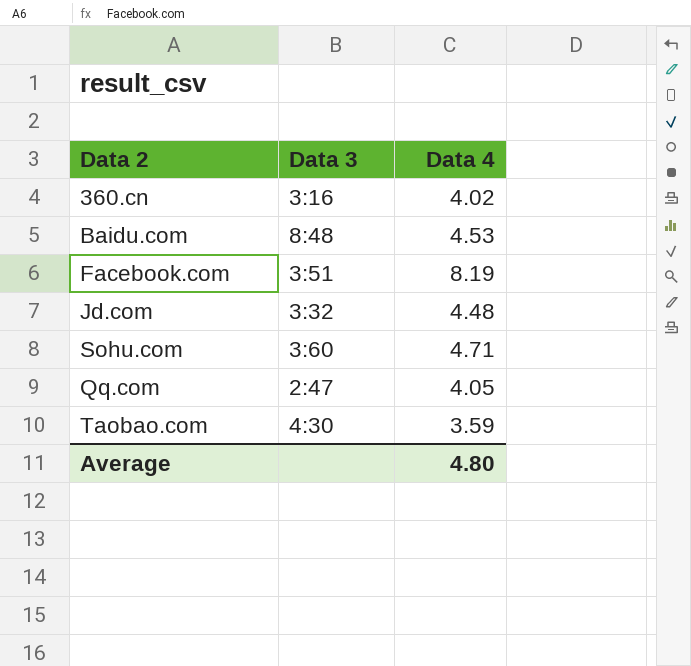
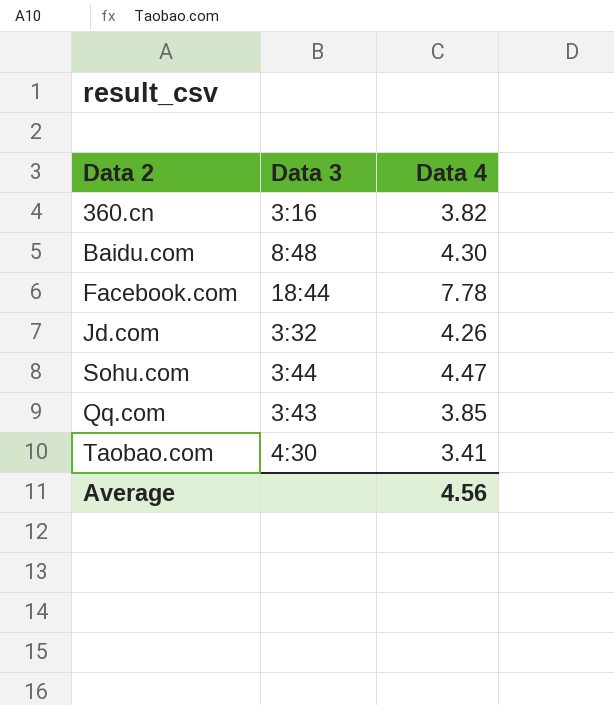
360.cn | Data 4: 4.02 -> 3.82
Baidu.com | Data 4: 4.53 -> 4.30
Facebook.com | Data 3: 3:51 -> 18:44
Facebook.com | Data 4: 8.19 -> 7.78
Jd.com | Data 4: 4.48 -> 4.26
Sohu.com | Data 3: 3:60 -> 3:44
Sohu.com | Data 4: 4.71 -> 4.47
Qq.com | Data 3: 2:47 -> 3:43
Qq.com | Data 4: 4.05 -> 3.85
Taobao.com | Data 4: 3.59 -> 3.41
Average | Data 4: 4.80 -> 4.56

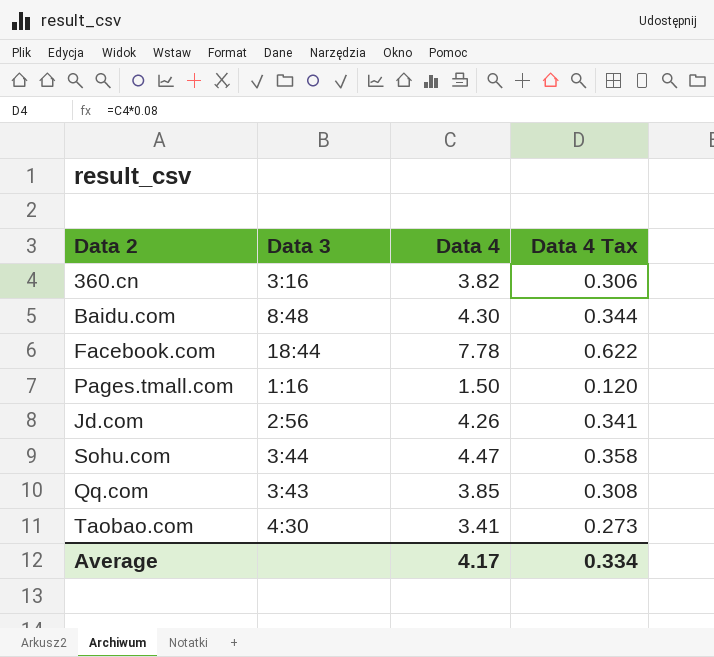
column Data 4 Tax | formula: none -> [Data 4] * 0.08
row Pages.tmall.com: none -> 1:16 | 1.50 | 0.120
Jd.com | Data 3: 3:32 -> 2:56
Average | Data 4: 4.56 -> 4.17

